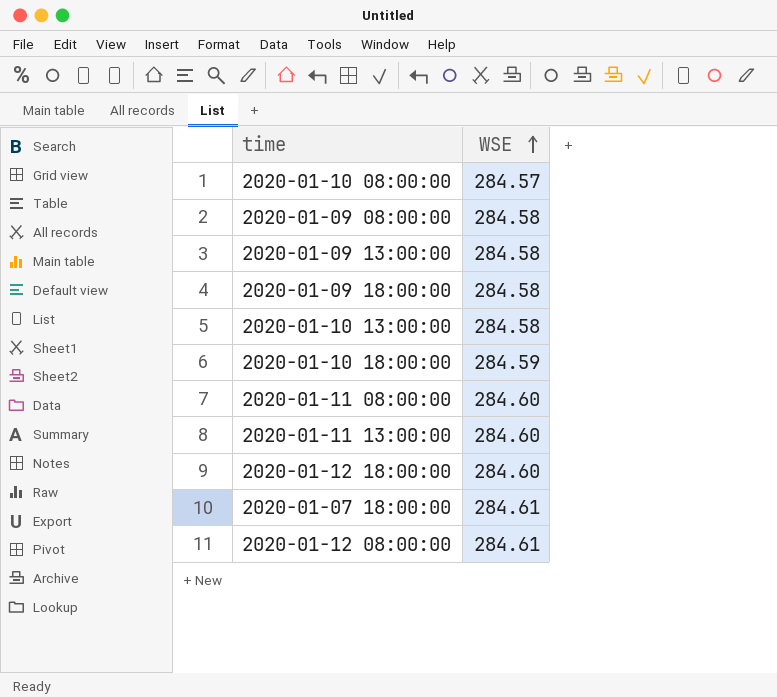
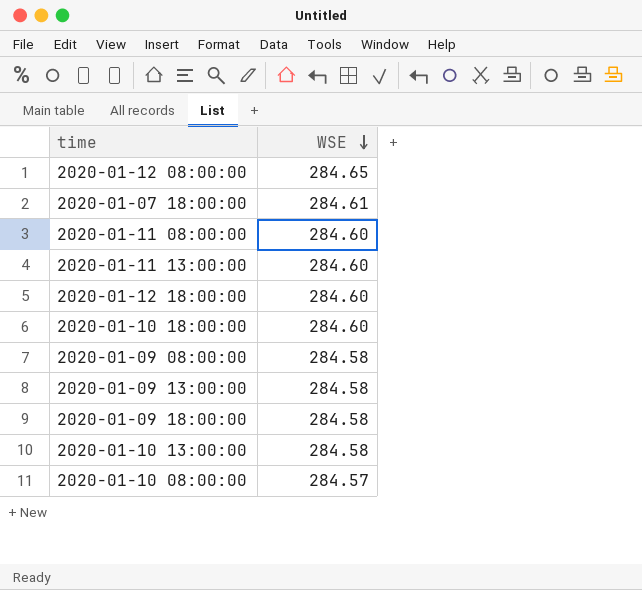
row order: WSE ascending -> WSE descending
2020-01-12 08:00:00 | WSE: 284.61 -> 284.65
2020-01-10 18:00:00 | WSE: 284.59 -> 284.60

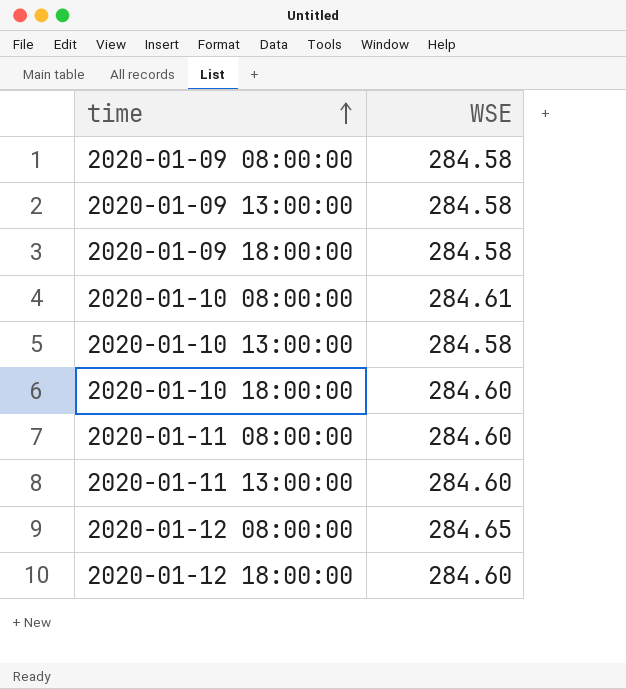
row order: WSE descending -> time ascending
row 2020-01-07 18:00:00: 284.61 -> none
2020-01-10 08:00:00 | WSE: 284.57 -> 284.61

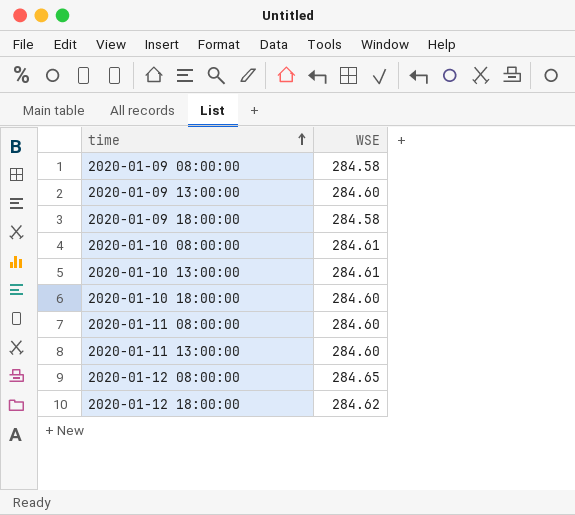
2020-01-09 13:00:00 | WSE: 284.58 -> 284.60
2020-01-10 13:00:00 | WSE: 284.58 -> 284.61
2020-01-12 18:00:00 | WSE: 284.60 -> 284.62

